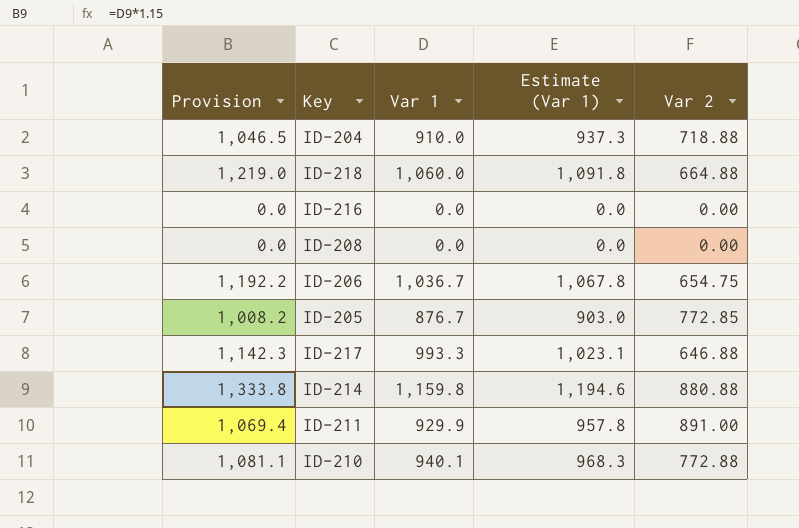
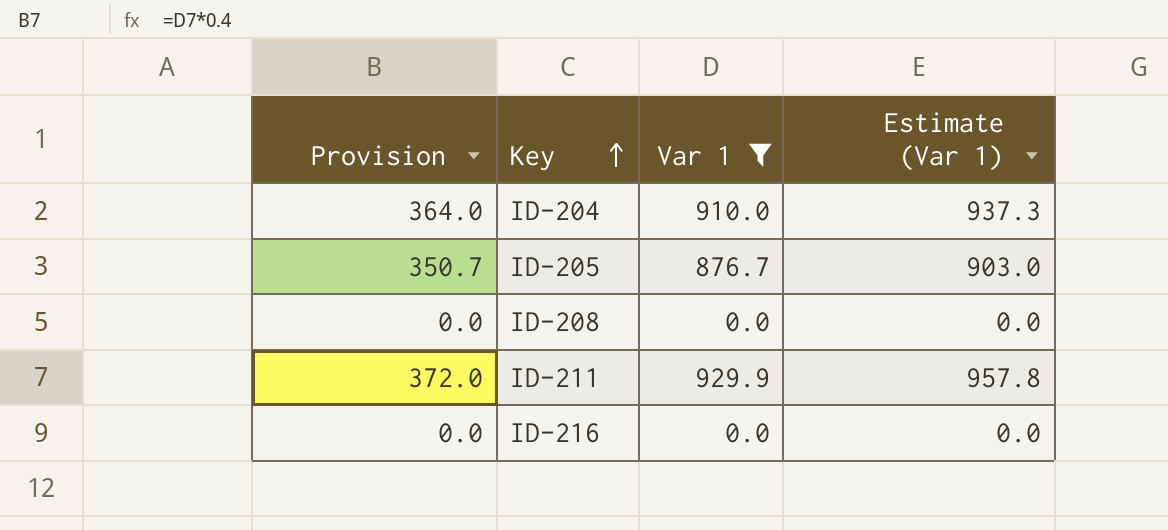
filter: none -> Var 1 <= 929.9
row order: none -> Key ascending
column Var 2 | position: 5 -> none
column Provision | formula: [Var 1] * 1.15 -> [Var 1] * 0.4

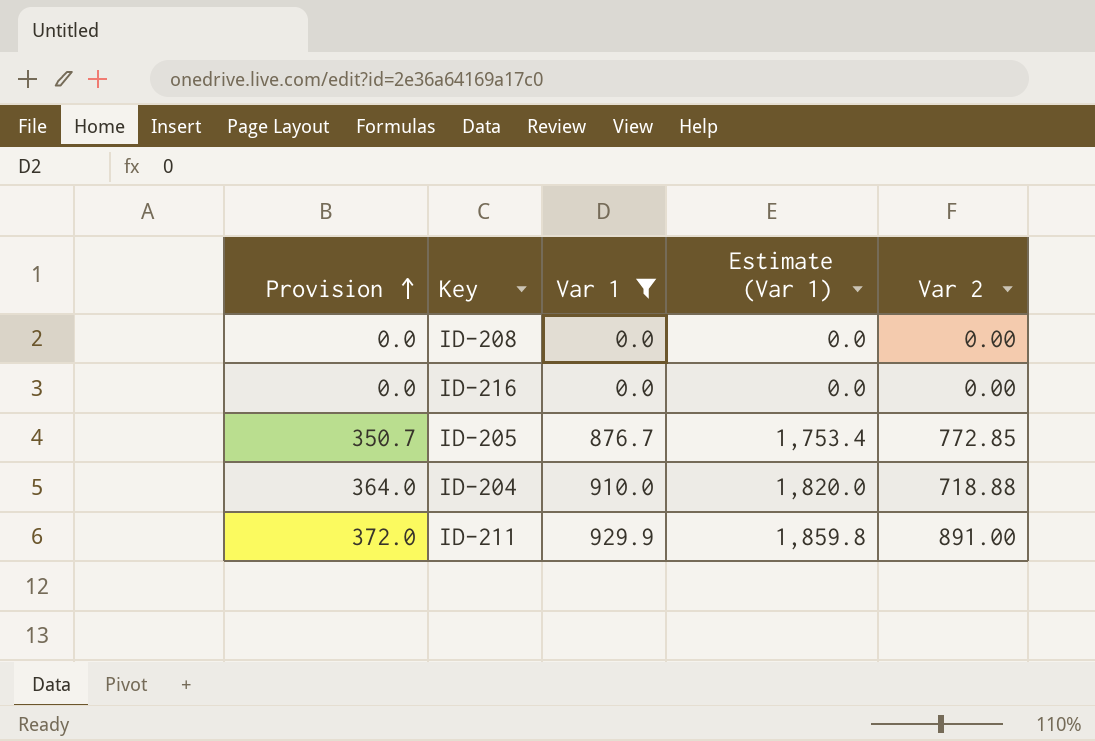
row order: Key ascending -> Provision ascending
column Estimate (Var 1) | formula: [Var 1] * 1.03 -> [Var 1] * 2
column Var 2 | position: none -> 5

